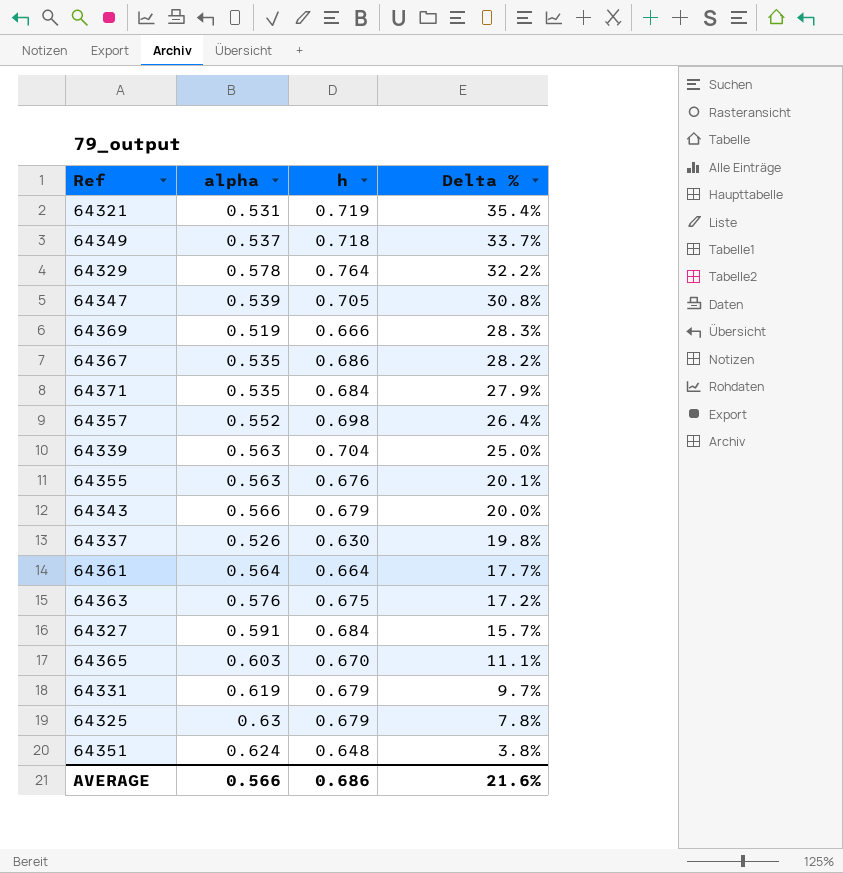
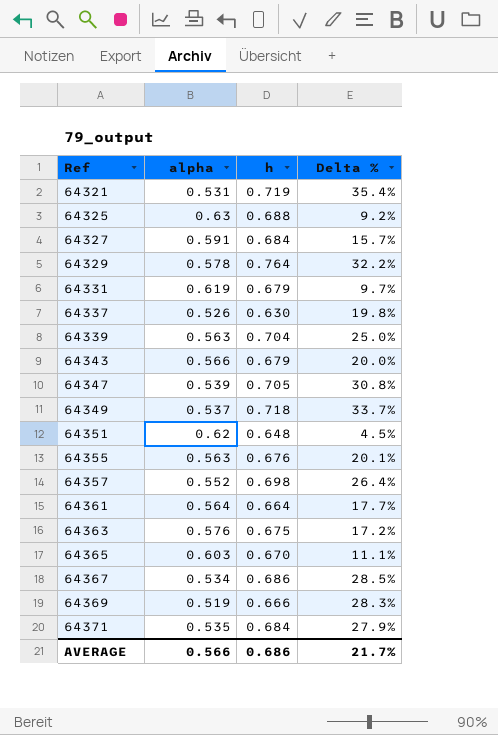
row order: Delta % descending -> Ref ascending
64325 | h: 0.679 -> 0.688
64325 | Delta %: 7.8% -> 9.2%
64351 | alpha: 0.624 -> 0.62
64351 | Delta %: 3.8% -> 4.5%
64367 | alpha: 0.535 -> 0.534
64367 | Delta %: 28.2% -> 28.5%
AVERAGE | Delta %: 21.6% -> 21.7%

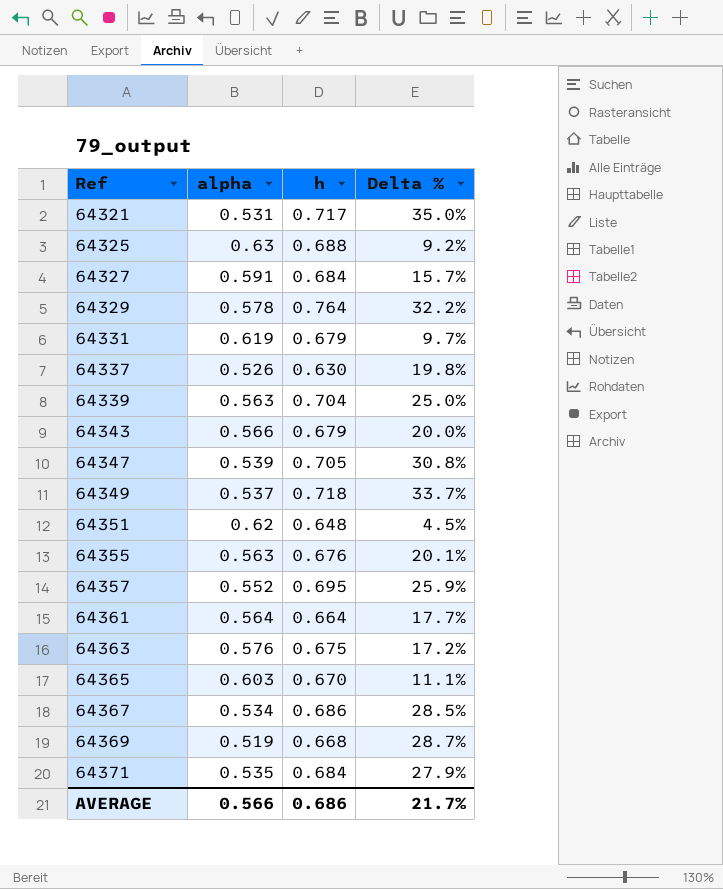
64321 | h: 0.719 -> 0.717
64321 | Delta %: 35.4% -> 35.0%
64357 | h: 0.698 -> 0.695
64357 | Delta %: 26.4% -> 25.9%
64369 | h: 0.666 -> 0.668
64369 | Delta %: 28.3% -> 28.7%

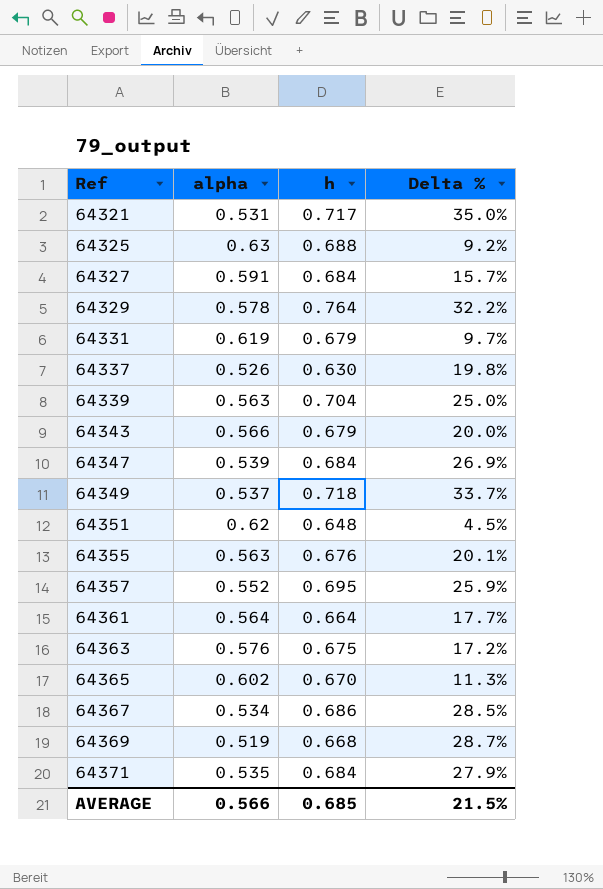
64347 | h: 0.705 -> 0.684
64347 | Delta %: 30.8% -> 26.9%
64365 | alpha: 0.603 -> 0.602
64365 | Delta %: 11.1% -> 11.3%
AVERAGE | h: 0.686 -> 0.685
AVERAGE | Delta %: 21.7% -> 21.5%

